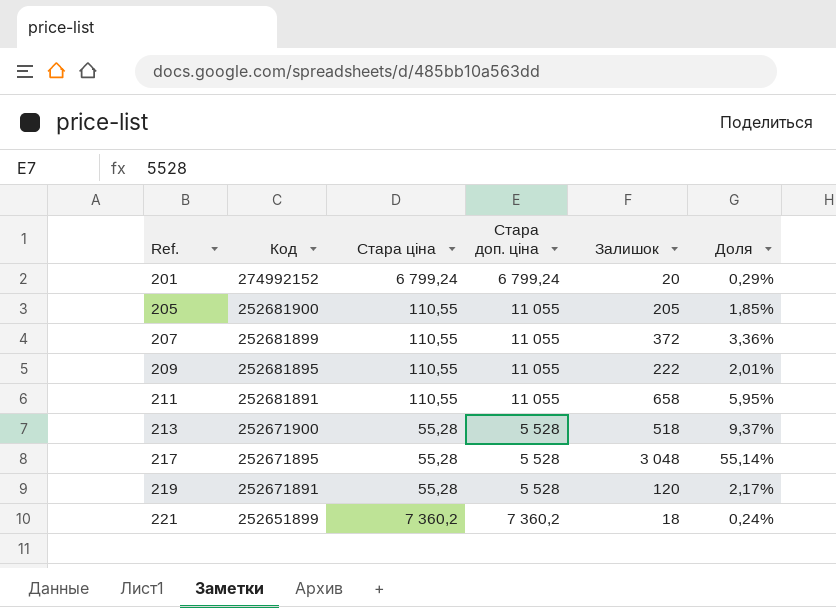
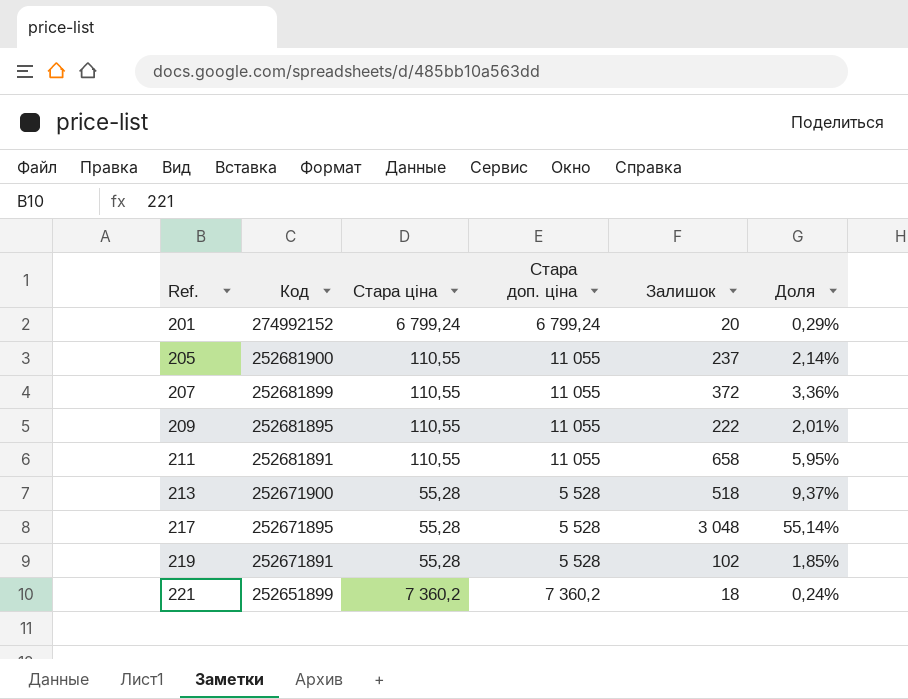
205 | Залишок: 205 -> 237
205 | Доля: 1,85% -> 2,14%
219 | Залишок: 120 -> 102
219 | Доля: 2,17% -> 1,85%

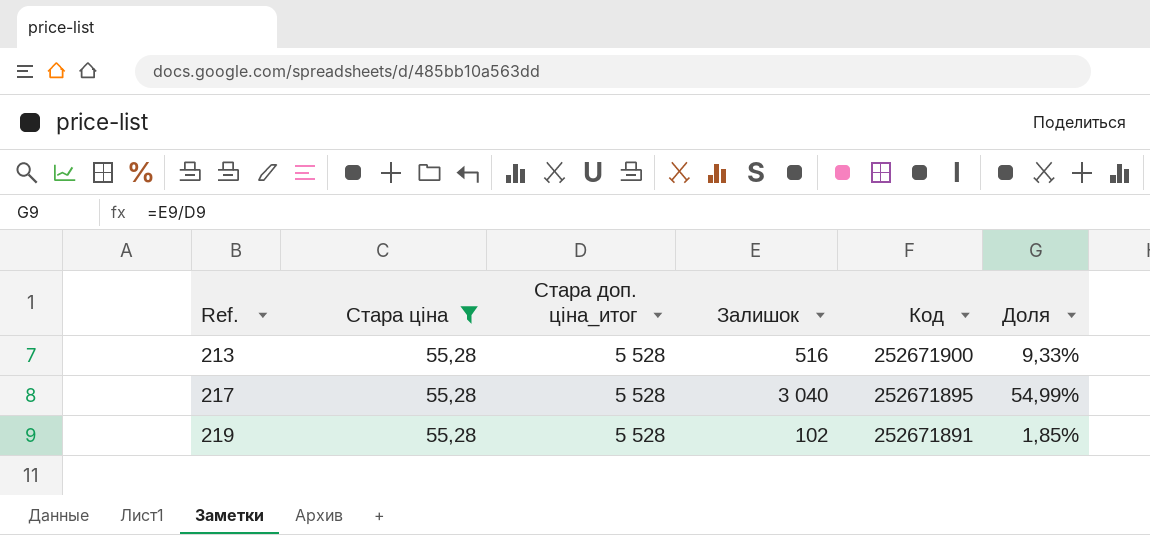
filter: none -> Стара ціна = 55,28
column name: Стара доп. ціна -> Стара доп. ціна_итог
column Код | position: 2 -> 5
213 | Залишок: 518 -> 516
213 | Доля: 9,37% -> 9,33%
217 | Залишок: 3 048 -> 3 040
217 | Доля: 55,14% -> 54,99%

